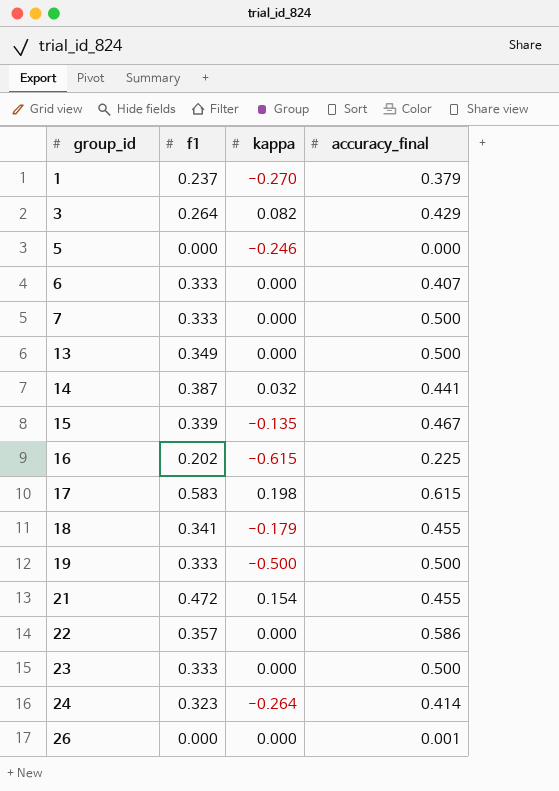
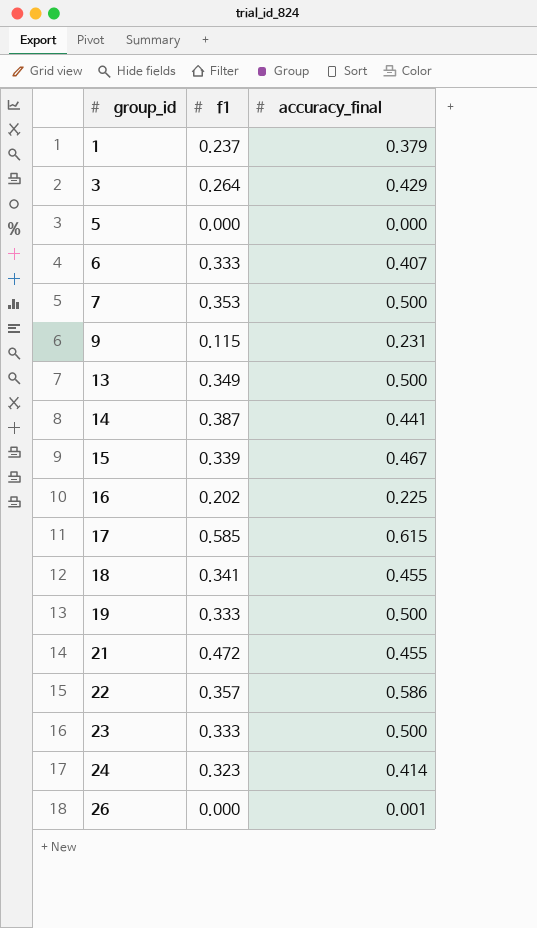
column kappa | position: 3 -> none
7 | f1: 0.333 -> 0.353
row 9: none -> 0.115 | 0.231
17 | f1: 0.583 -> 0.585

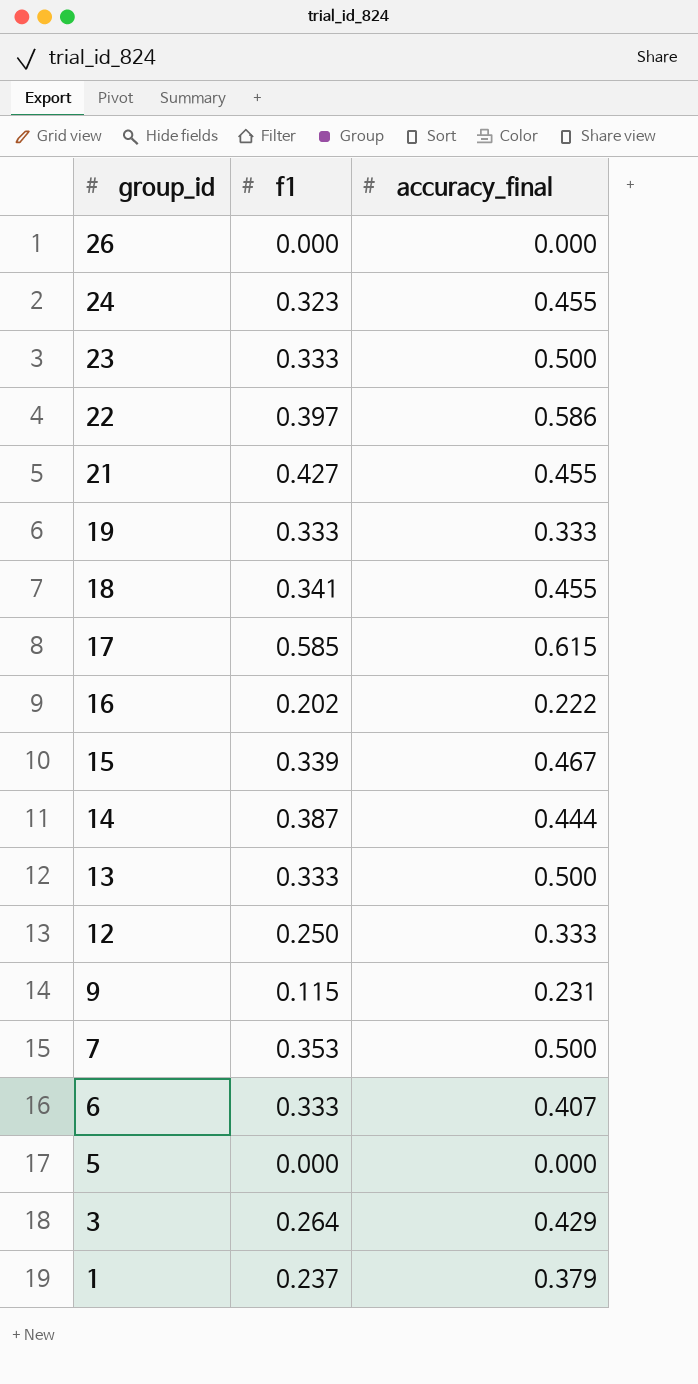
row order: group_id ascending -> group_id descending
26 | accuracy_final: 0.001 -> 0.000
24 | accuracy_final: 0.414 -> 0.455
22 | f1: 0.357 -> 0.397
21 | f1: 0.472 -> 0.427
19 | accuracy_final: 0.500 -> 0.333
16 | accuracy_final: 0.225 -> 0.222
14 | accuracy_final: 0.441 -> 0.444
13 | f1: 0.349 -> 0.333
row 12: none -> 0.250 | 0.333

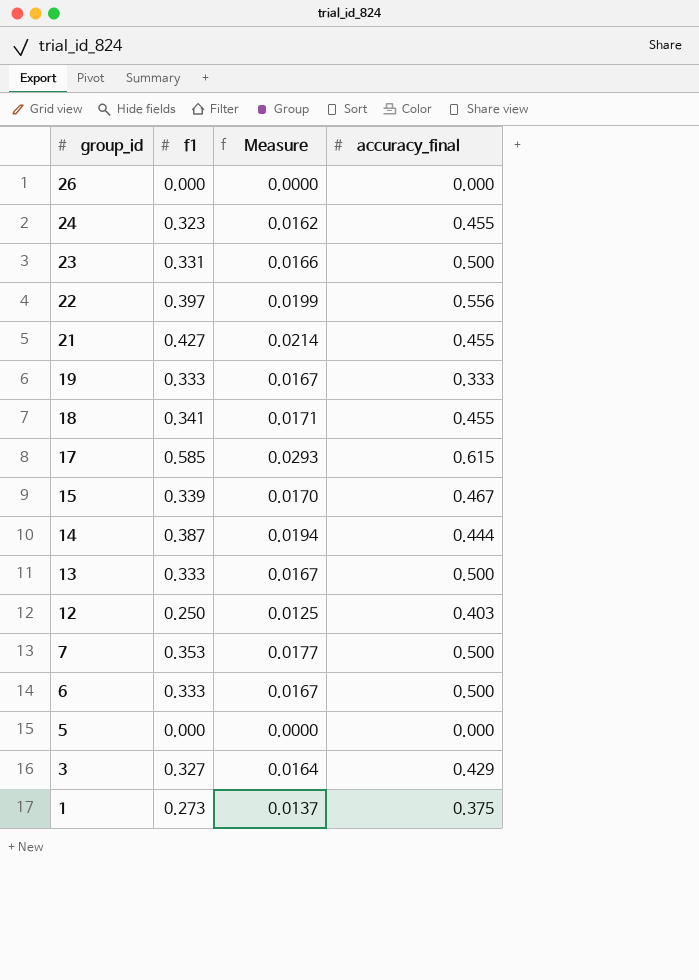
column Measure | formula: none -> [f1] * 0.05
row 16: 0.202 | 0.222 -> none
row 9: 0.115 | 0.231 -> none
23 | f1: 0.333 -> 0.331
22 | accuracy_final: 0.586 -> 0.556
12 | accuracy_final: 0.333 -> 0.403
6 | accuracy_final: 0.407 -> 0.500
3 | f1: 0.264 -> 0.327
1 | f1: 0.237 -> 0.273
1 | accuracy_final: 0.379 -> 0.375

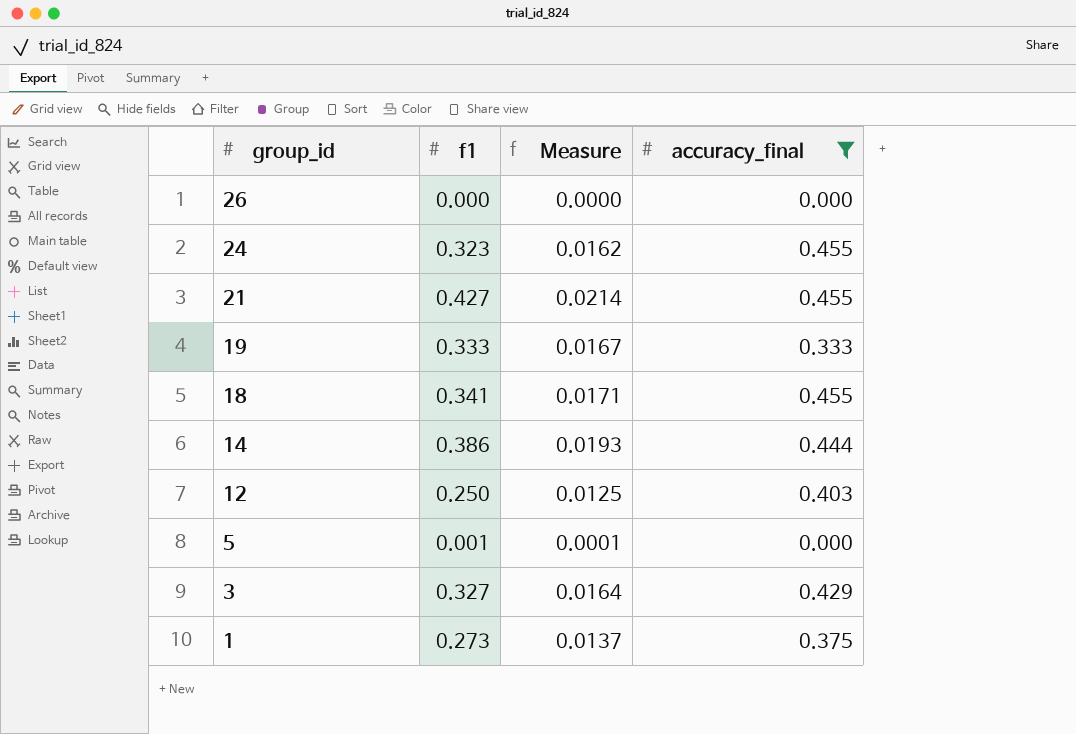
filter: none -> accuracy_final <= 0.455
14 | f1: 0.387 -> 0.386
14 | Measure: 0.0194 -> 0.0193
5 | f1: 0.000 -> 0.001
5 | Measure: 0.0000 -> 0.0001

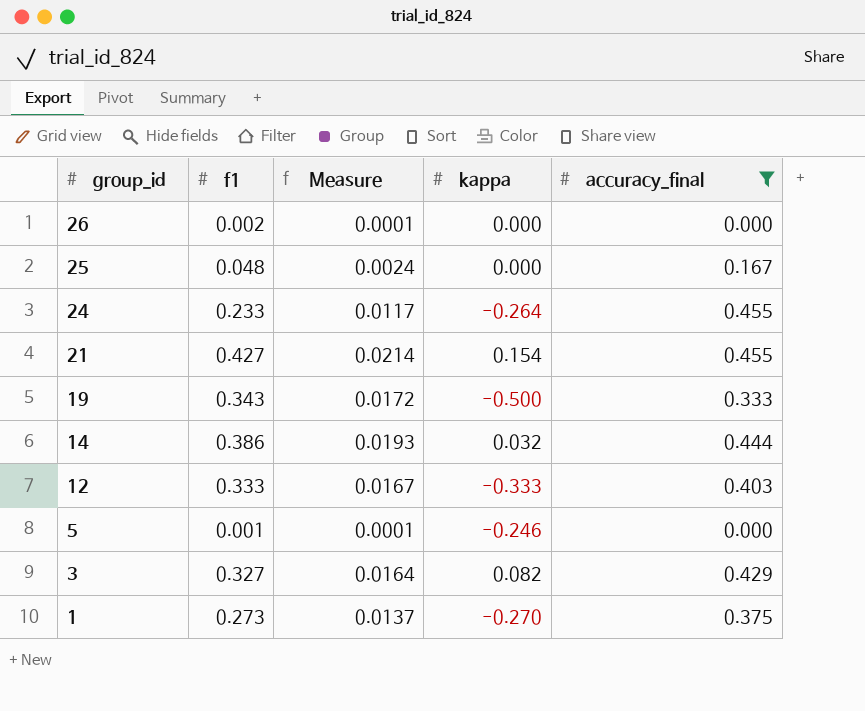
column kappa | position: none -> 4
row 18: 0.341 | 0.0171 | 0.455 -> none
26 | f1: 0.000 -> 0.002
26 | Measure: 0.0000 -> 0.0001
row 25: none -> 0.048 | 0.0024 | 0.000 | 0.167
24 | f1: 0.323 -> 0.233
24 | Measure: 0.0162 -> 0.0117
19 | f1: 0.333 -> 0.343
19 | Measure: 0.0167 -> 0.0172
12 | f1: 0.250 -> 0.333
12 | Measure: 0.0125 -> 0.0167

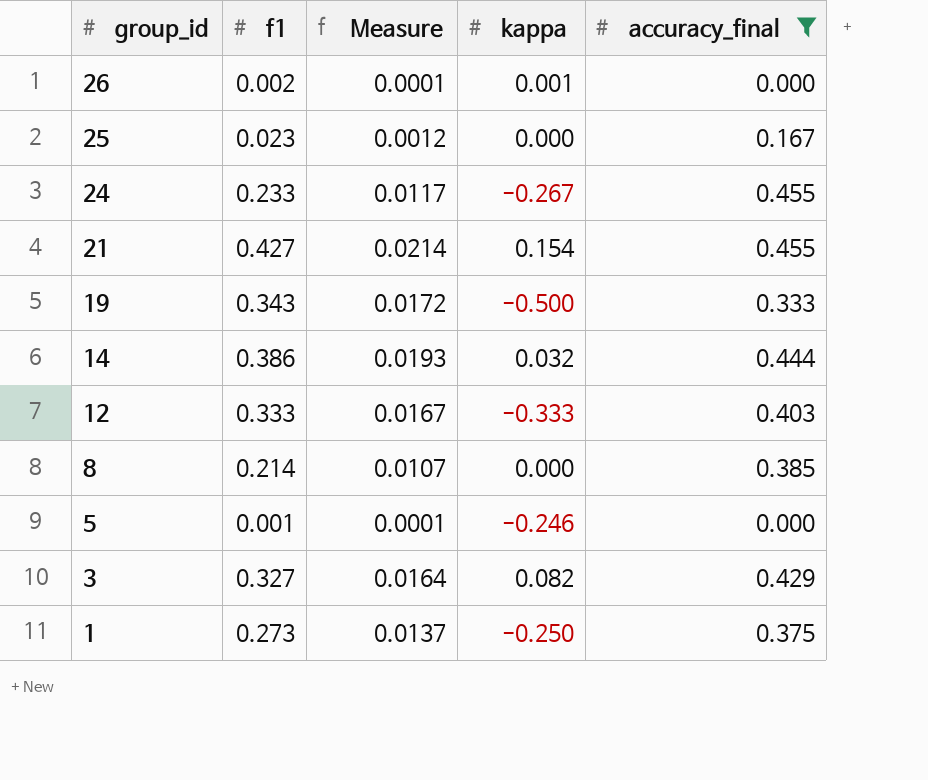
26 | kappa: 0.000 -> 0.001
25 | f1: 0.048 -> 0.023
25 | Measure: 0.0024 -> 0.0012
24 | kappa: -0.264 -> -0.267
row 8: none -> 0.214 | 0.0107 | 0.000 | 0.385
1 | kappa: -0.270 -> -0.250

